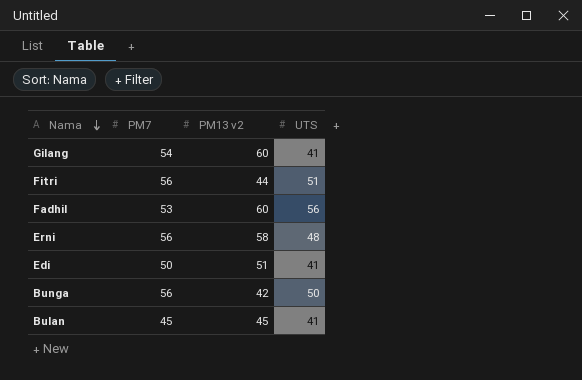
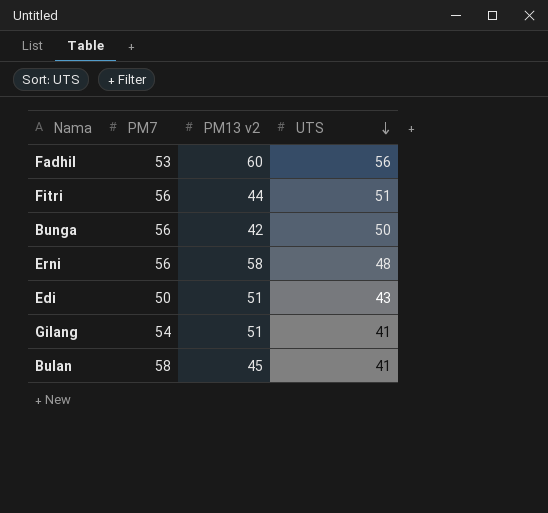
row order: Nama descending -> UTS descending
Edi | UTS: 41 -> 43
Gilang | PM13 v2: 60 -> 51
Bulan | PM7: 45 -> 58

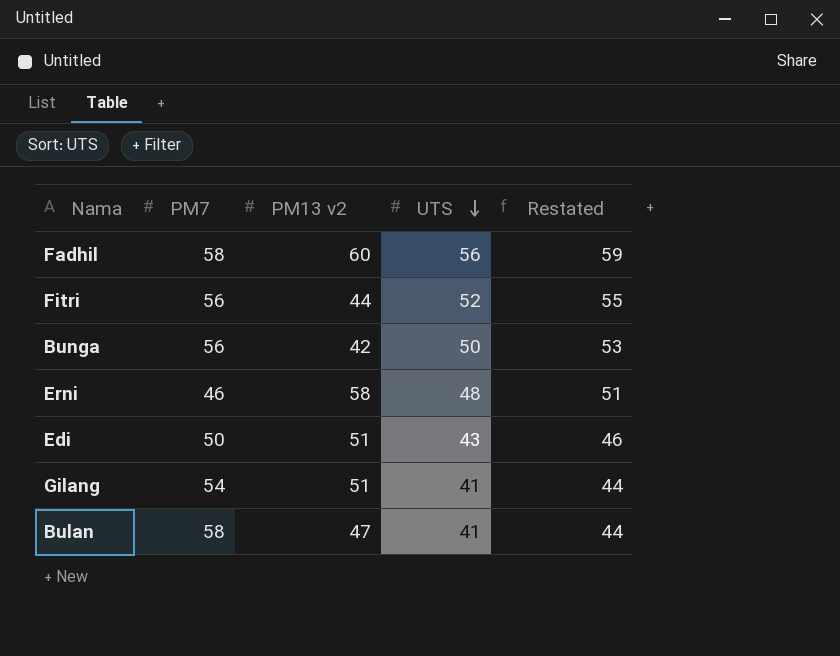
column Restated | formula: none -> [UTS] + 3
Fadhil | PM7: 53 -> 58
Fitri | UTS: 51 -> 52
Erni | PM7: 56 -> 46
Bulan | PM13 v2: 45 -> 47

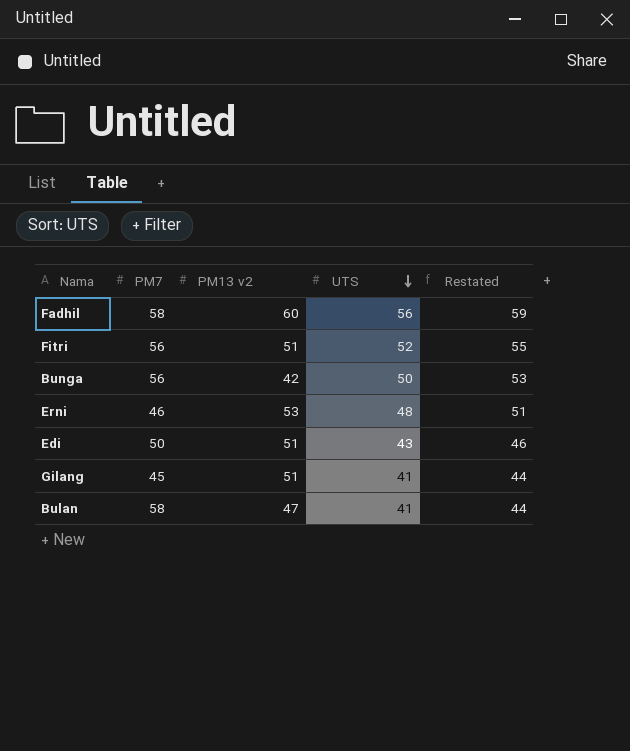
Fitri | PM13 v2: 44 -> 51
Erni | PM13 v2: 58 -> 53
Gilang | PM7: 54 -> 45

